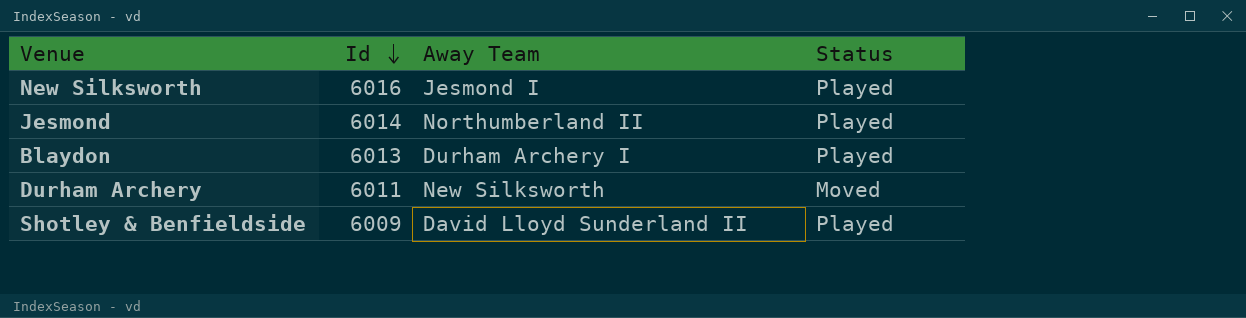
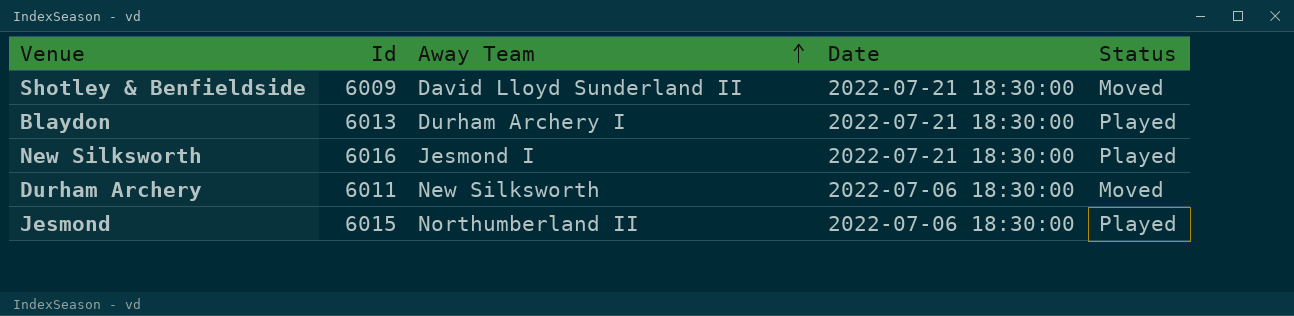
row order: Id descending -> Away Team ascending
column Date | position: none -> 4
Shotley & Benfieldside | Status: Played -> Moved
Jesmond | Id: 6014 -> 6015

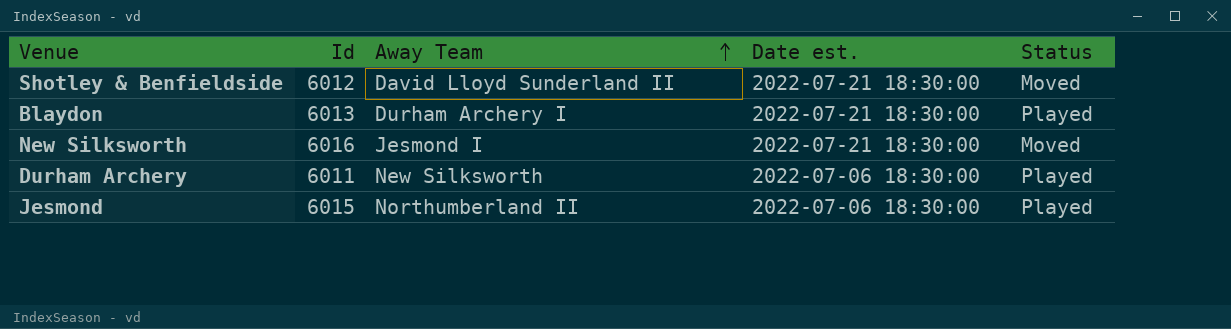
column name: Date -> Date est.
Shotley & Benfieldside | Id: 6009 -> 6012
New Silksworth | Status: Played -> Moved
Durham Archery | Status: Moved -> Played

